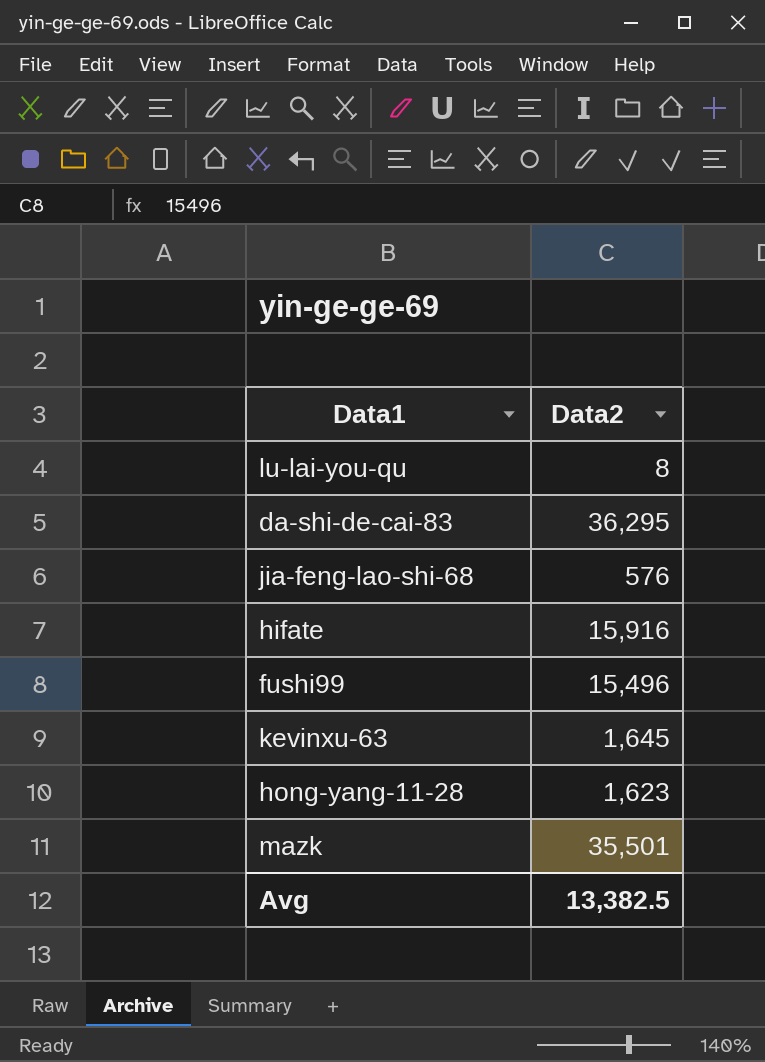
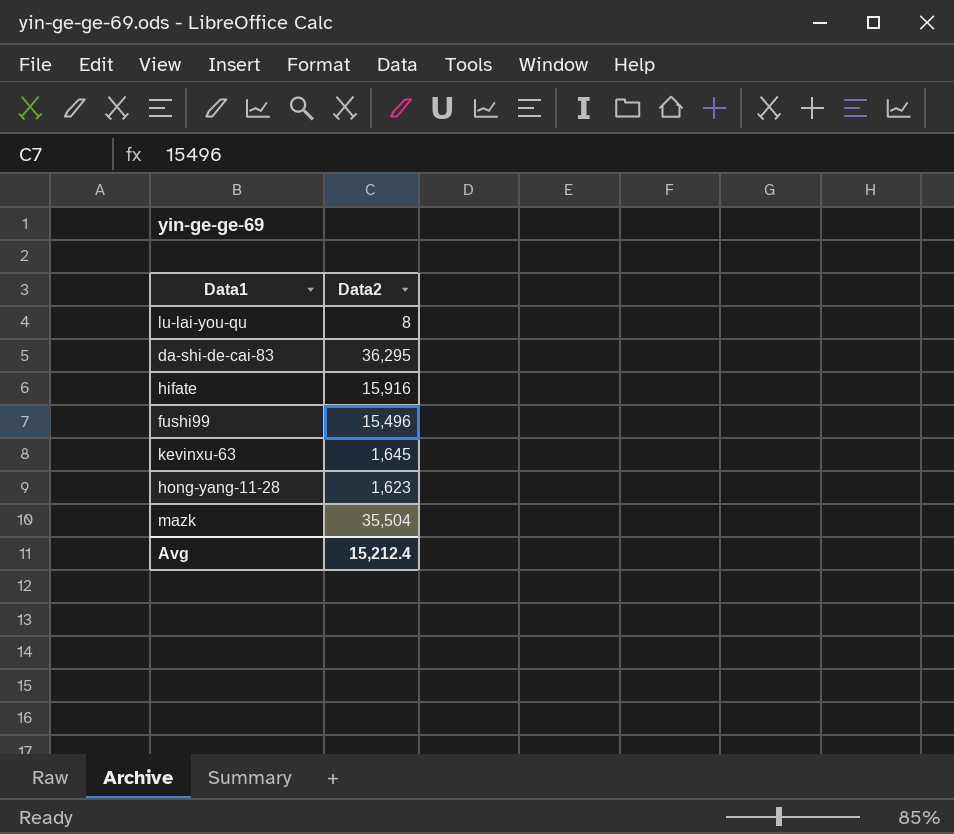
row jia-feng-lao-shi-68: 576 -> none
mazk | Data2: 35,501 -> 35,504
Avg | Data2: 13,382.5 -> 15,212.4

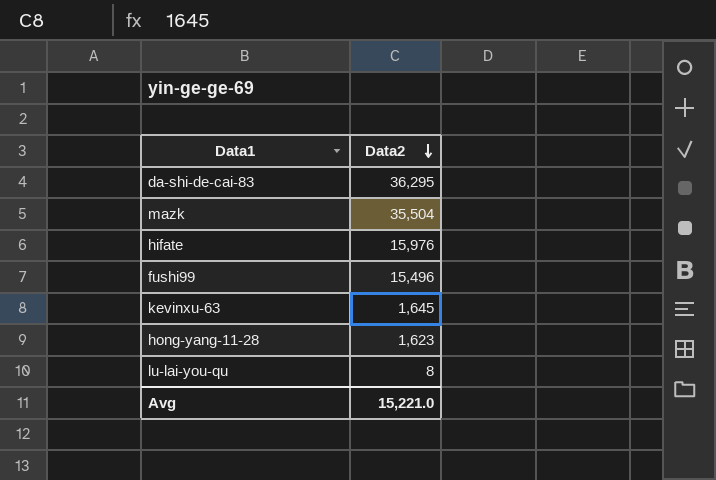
row order: none -> Data2 descending
hifate | Data2: 15,916 -> 15,976
Avg | Data2: 15,212.4 -> 15,221.0

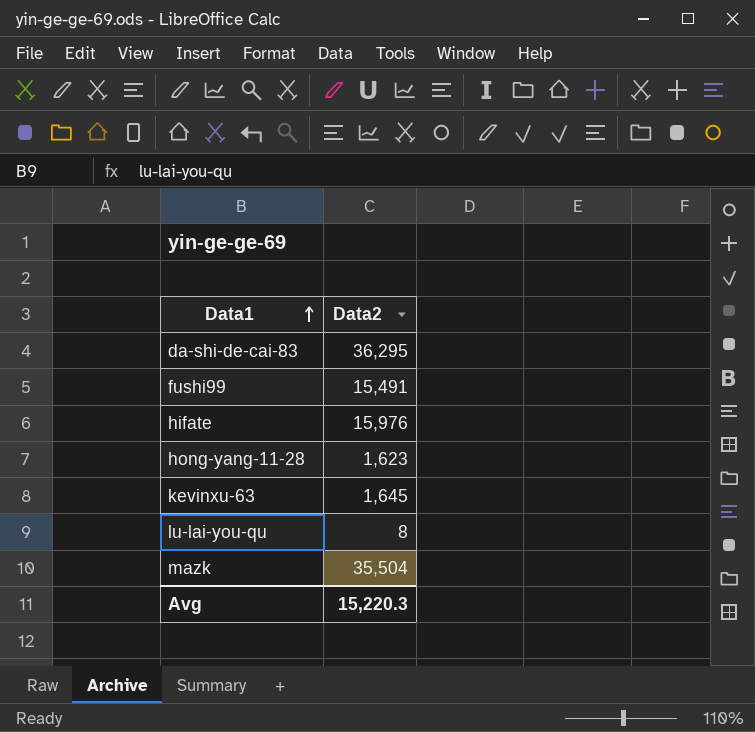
row order: Data2 descending -> Data1 ascending
fushi99 | Data2: 15,496 -> 15,491
Avg | Data2: 15,221.0 -> 15,220.3

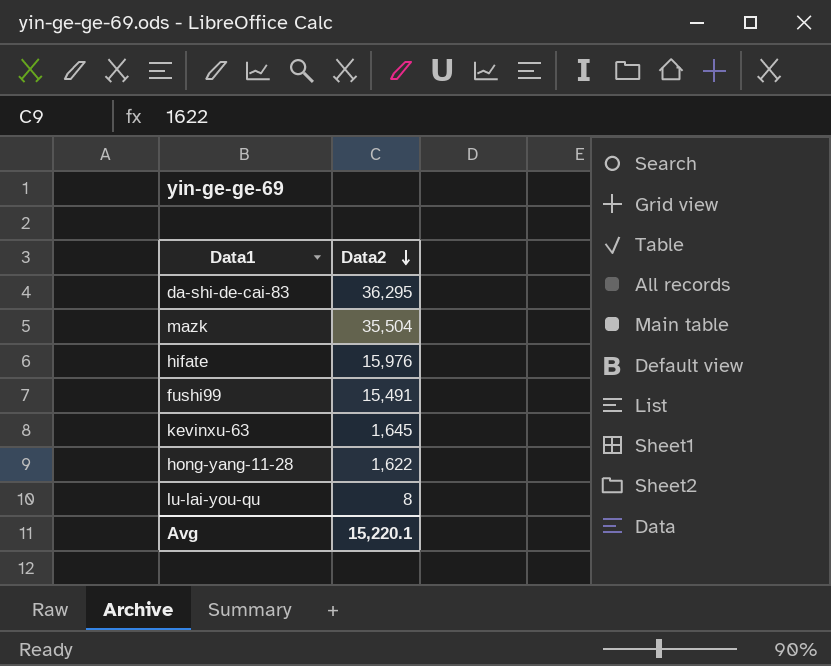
row order: Data1 ascending -> Data2 descending
hong-yang-11-28 | Data2: 1,623 -> 1,622
Avg | Data2: 15,220.3 -> 15,220.1

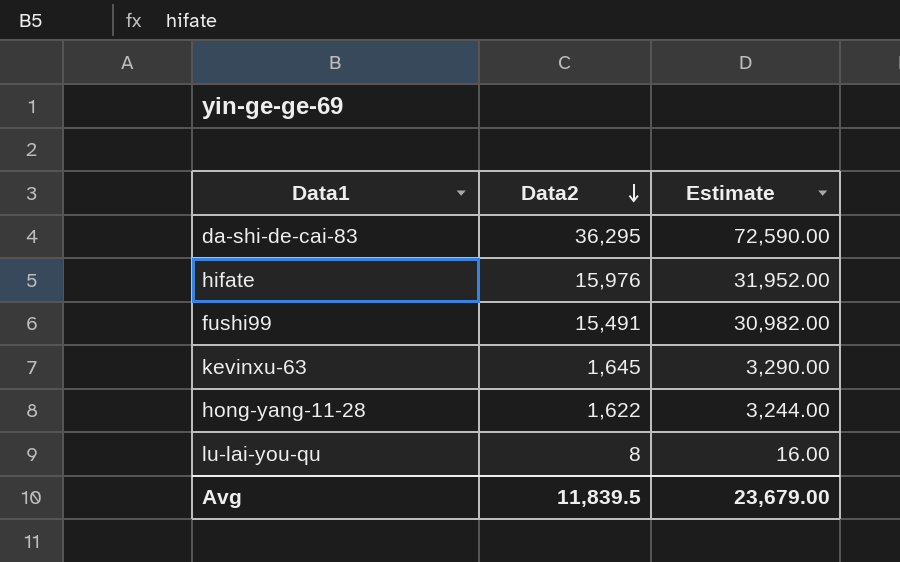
column Estimate | formula: none -> [Data2] * 2
row mazk: 35,504 -> none
Avg | Data2: 15,220.1 -> 11,839.5

